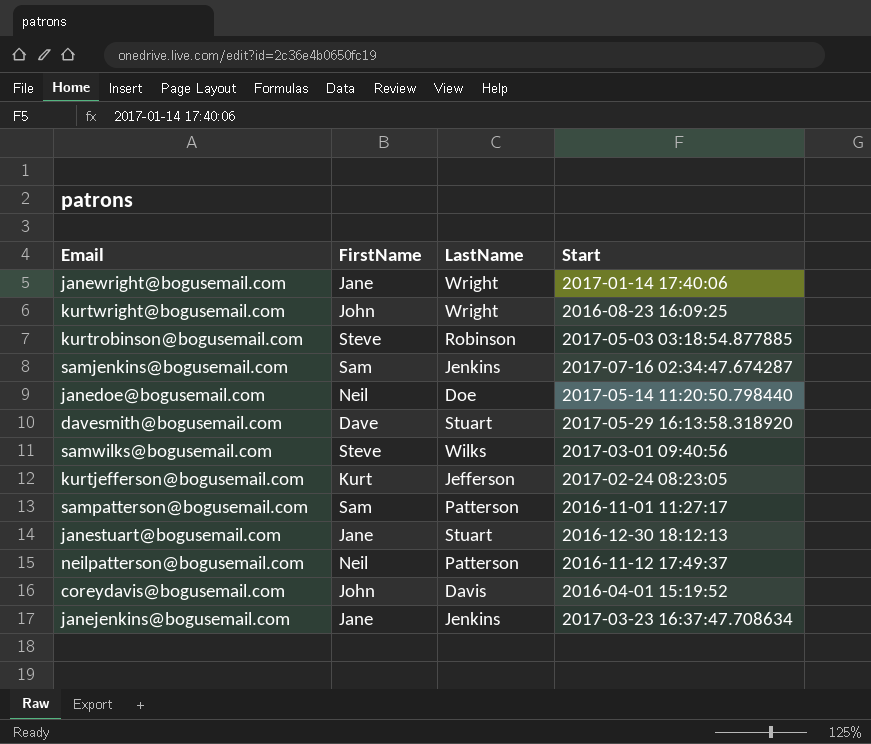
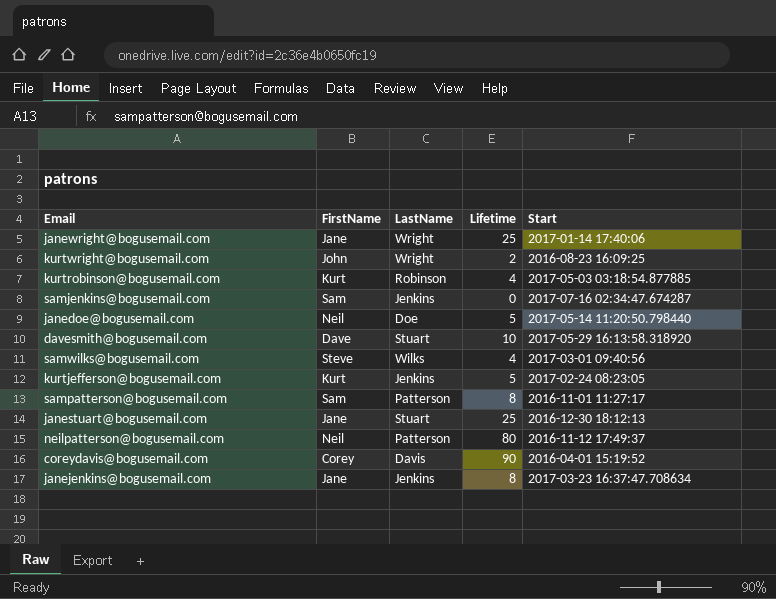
column Lifetime | position: none -> 4
kurtrobinson@bogusemail.com | FirstName: Steve -> Kurt
kurtjefferson@bogusemail.com | LastName: Jefferson -> Jenkins
coreydavis@bogusemail.com | FirstName: John -> Corey

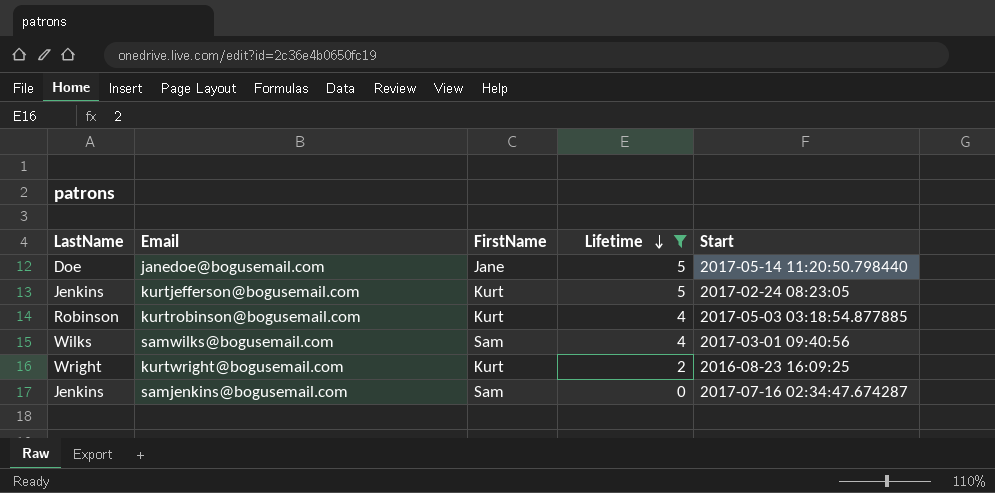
filter: none -> Lifetime <= 5
row order: none -> Lifetime descending
column LastName | position: 3 -> 1
janedoe@bogusemail.com | FirstName: Neil -> Jane
samwilks@bogusemail.com | FirstName: Steve -> Sam
kurtwright@bogusemail.com | FirstName: John -> Kurt

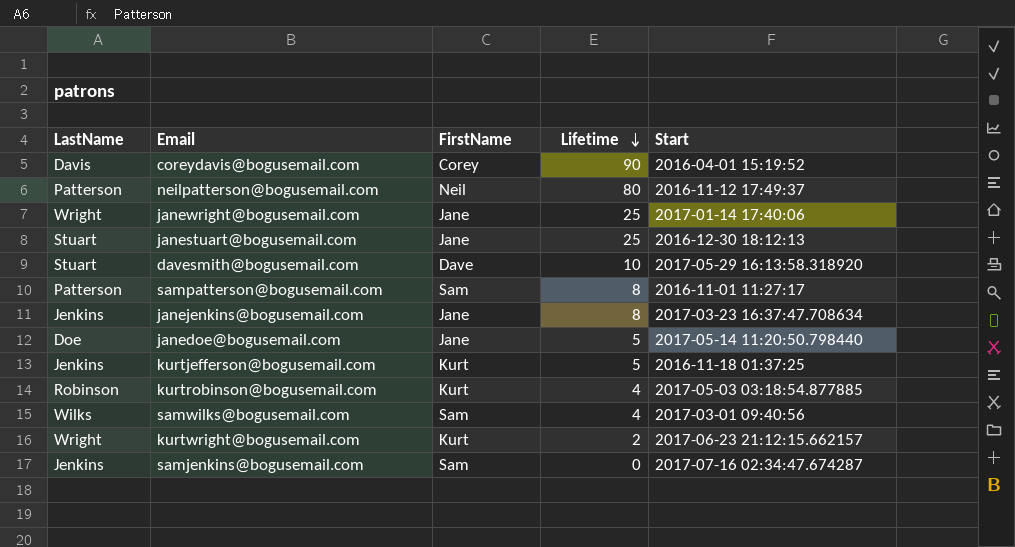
filter: Lifetime <= 5 -> none
kurtjefferson@bogusemail.com | Start: 2017-02-24 08:23:05 -> 2016-11-18 01:37:25
kurtwright@bogusemail.com | Start: 2016-08-23 16:09:25 -> 2017-06-23 21:12:15.662157

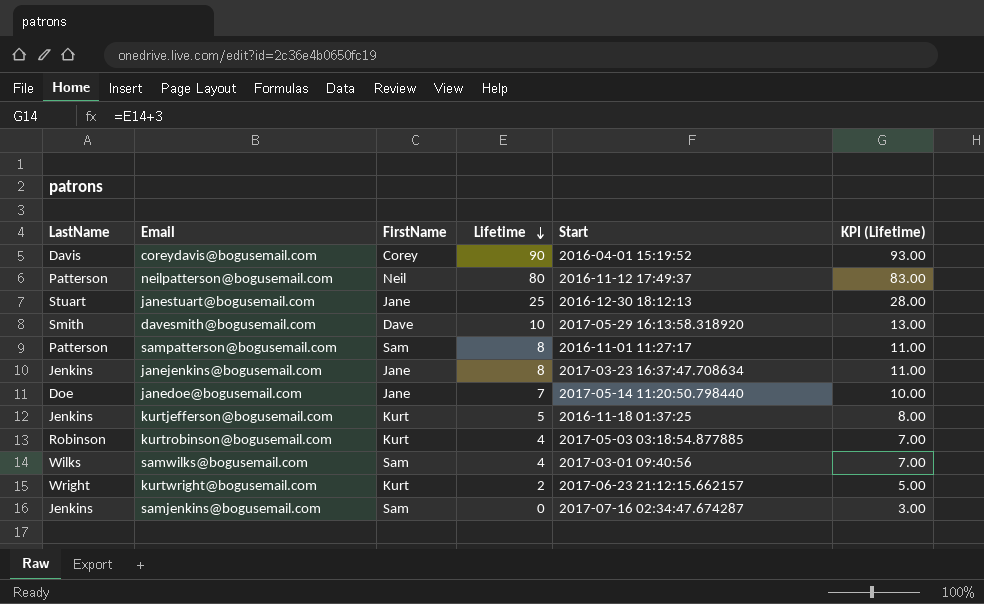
column KPI (Lifetime) | formula: none -> [Lifetime] + 3
row janewright@bogusemail.com: Wright | Jane | 25 | 2017-01-14 17:40:06 -> none
davesmith@bogusemail.com | LastName: Stuart -> Smith
janedoe@bogusemail.com | Lifetime: 5 -> 7

